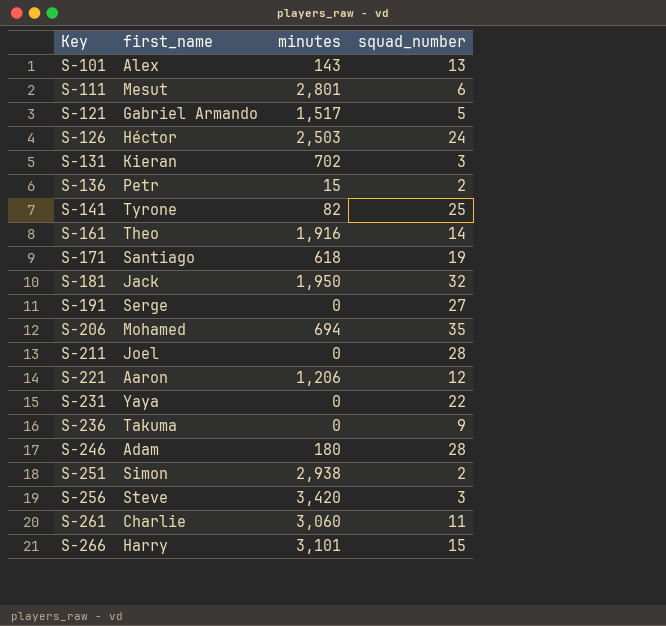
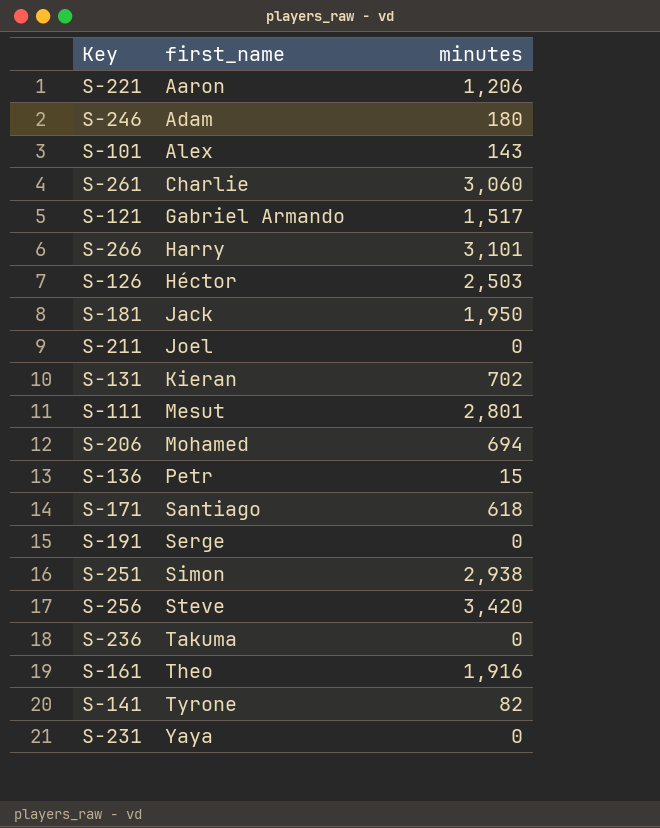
row order: Key ascending -> first_name ascending
column squad_number | position: 4 -> none

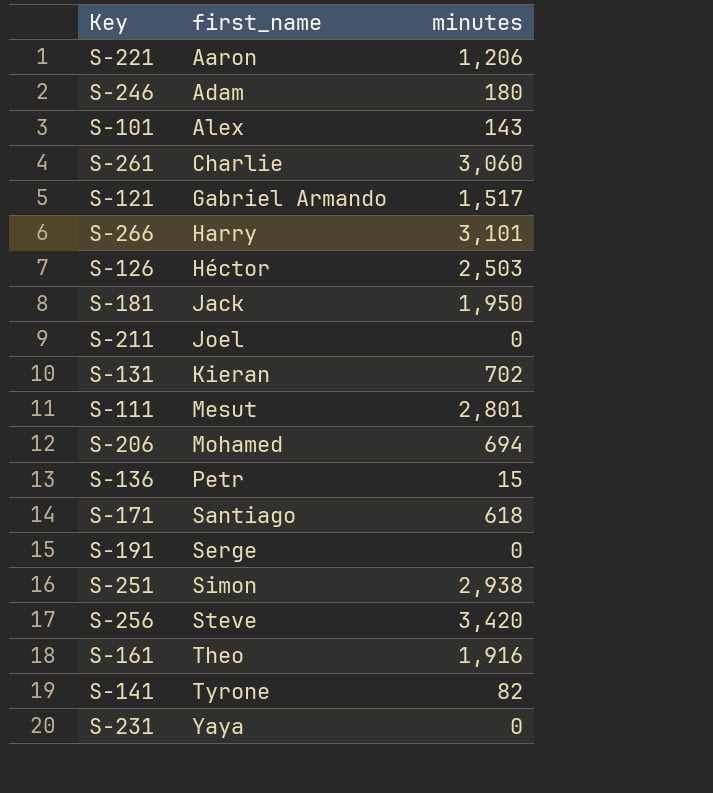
row S-236: Takuma | 0 -> none

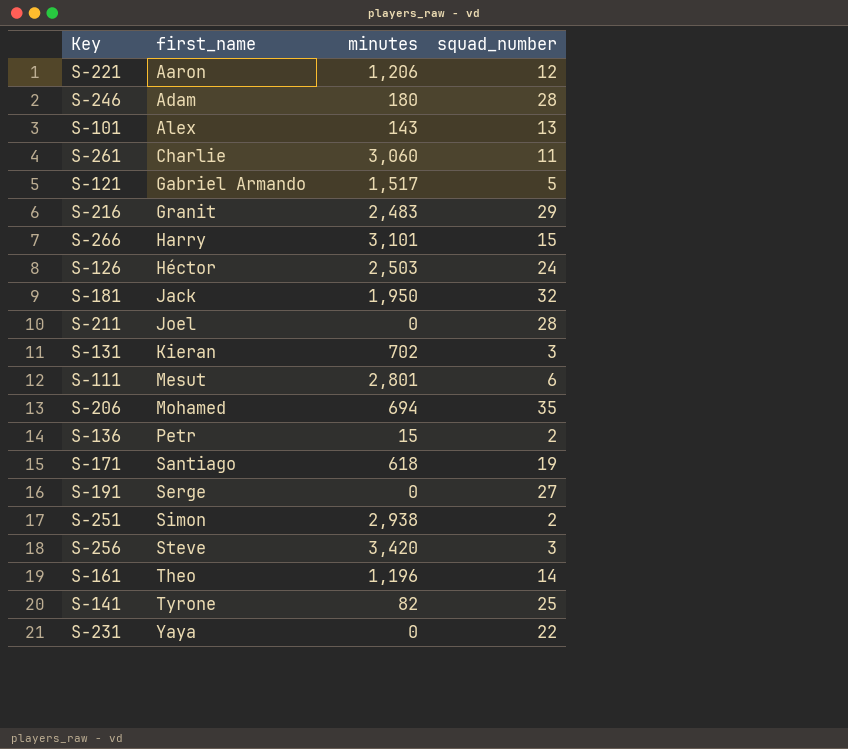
column squad_number | position: none -> 4
row S-216: none -> Granit | 2,483 | 29
S-161 | minutes: 1,916 -> 1,196

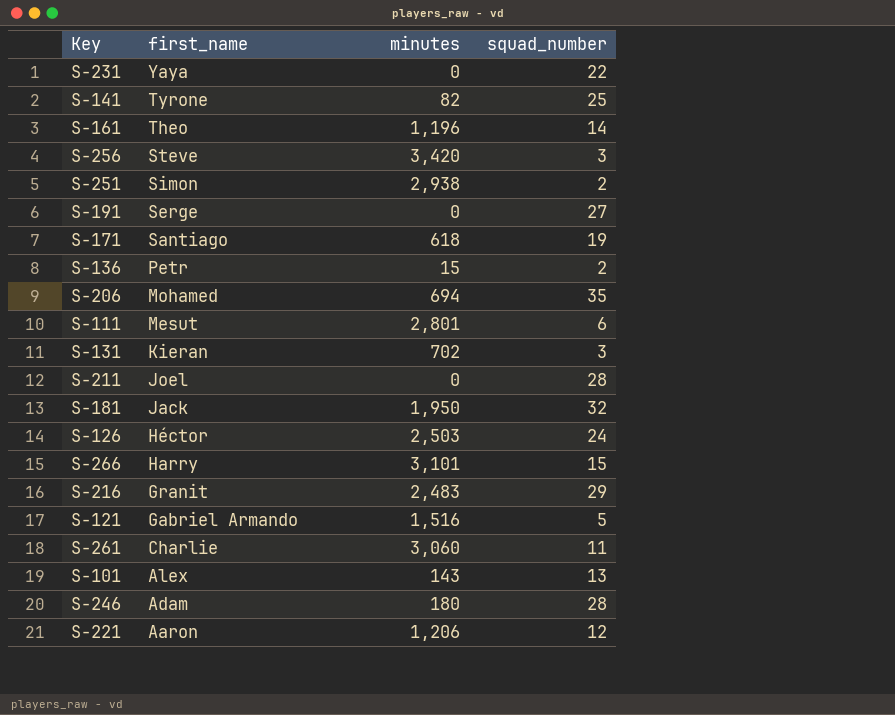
row order: first_name ascending -> first_name descending
S-121 | minutes: 1,517 -> 1,516

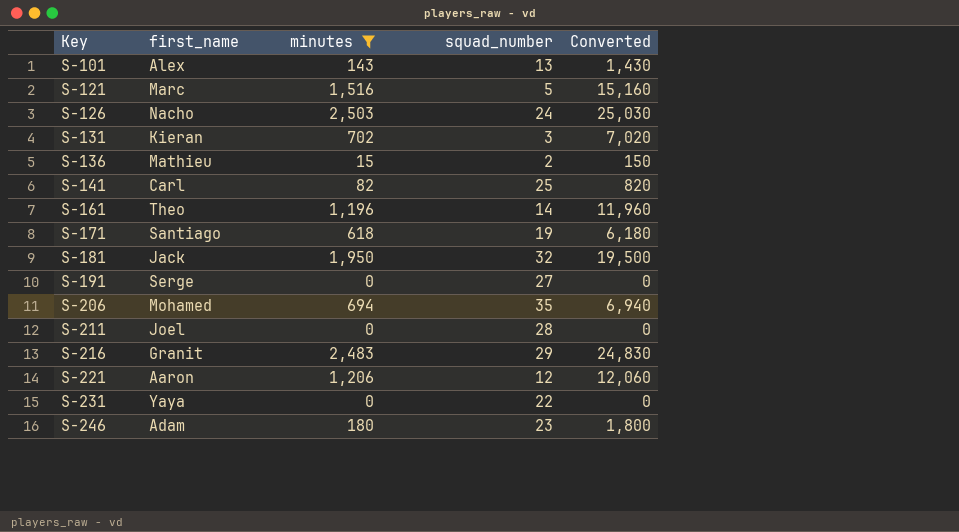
filter: none -> minutes <= 2,503
row order: first_name descending -> Key ascending
column Converted | formula: none -> [minutes] * 10
S-121 | first_name: Gabriel Armando -> Marc
S-126 | first_name: Héctor -> Nacho
S-136 | first_name: Petr -> Mathieu
S-141 | first_name: Tyrone -> Carl
S-246 | squad_number: 28 -> 23

